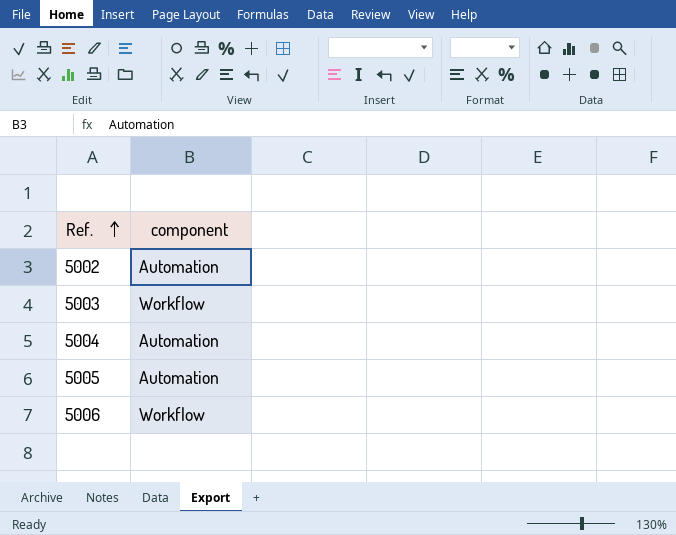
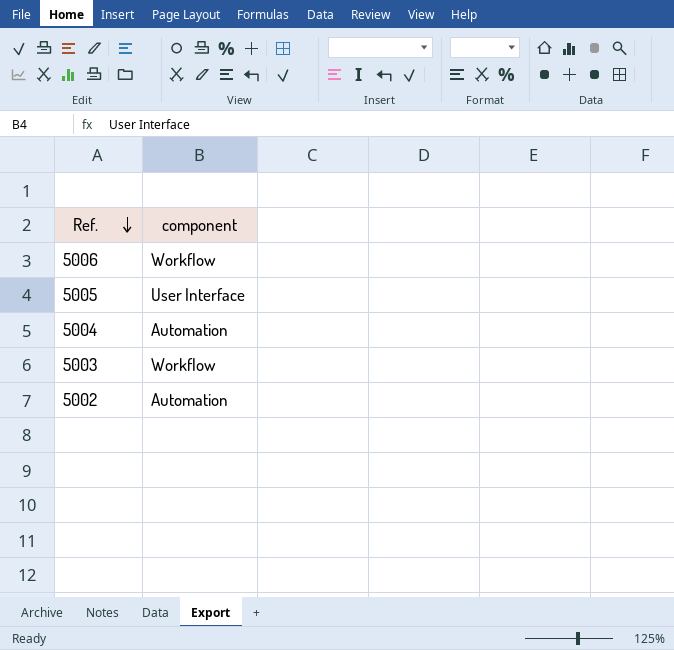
row order: Ref. ascending -> Ref. descending
5005 | component: Automation -> User Interface

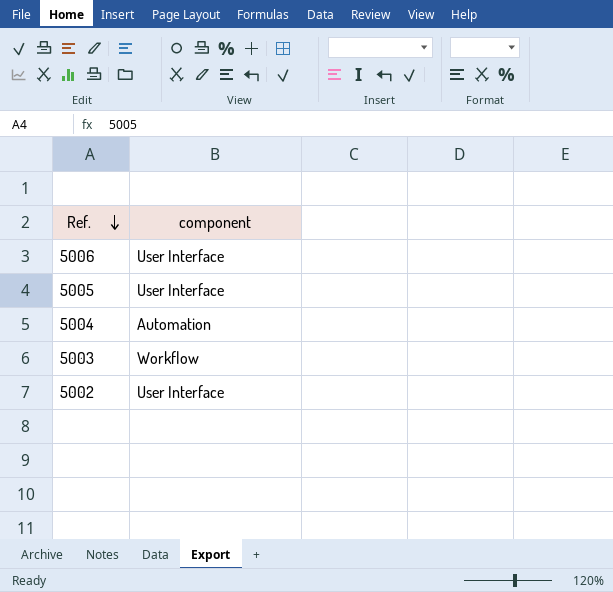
5006 | component: Workflow -> User Interface
5002 | component: Automation -> User Interface

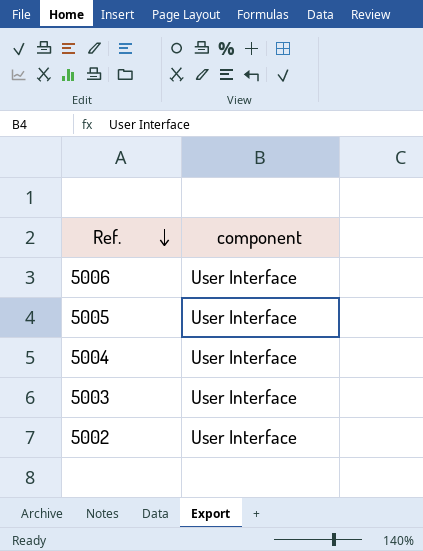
5004 | component: Automation -> User Interface
5003 | component: Workflow -> User Interface

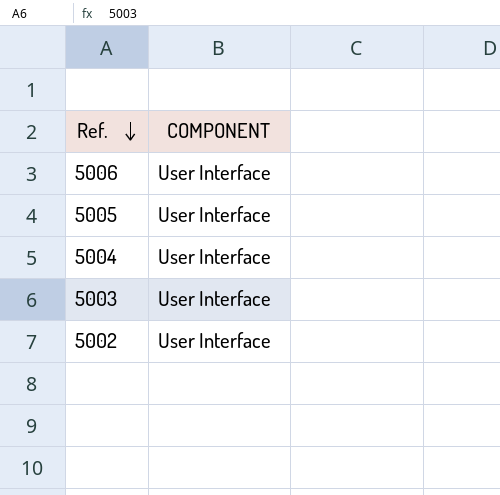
column name: component -> COMPONENT

